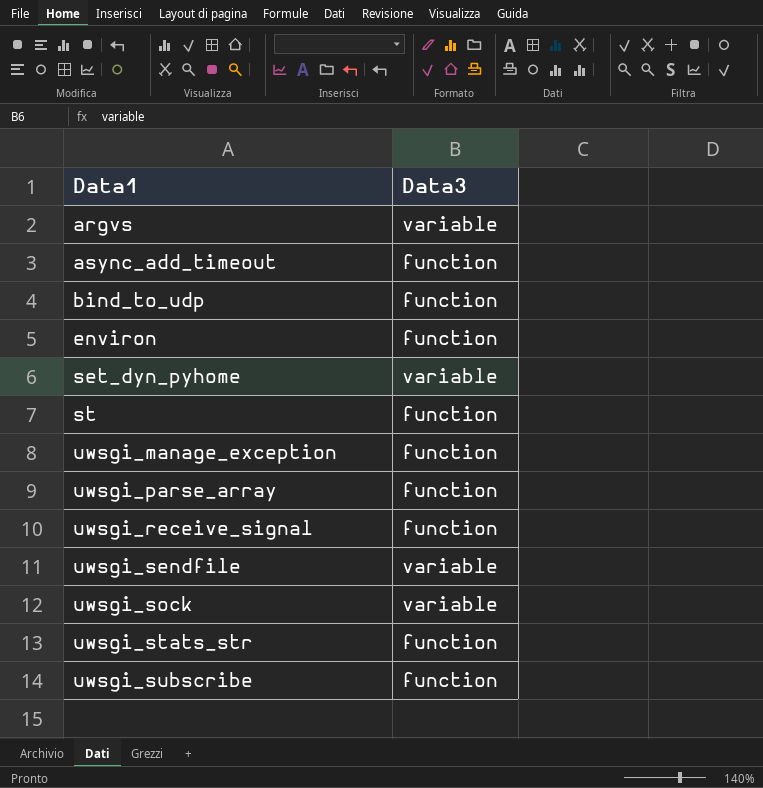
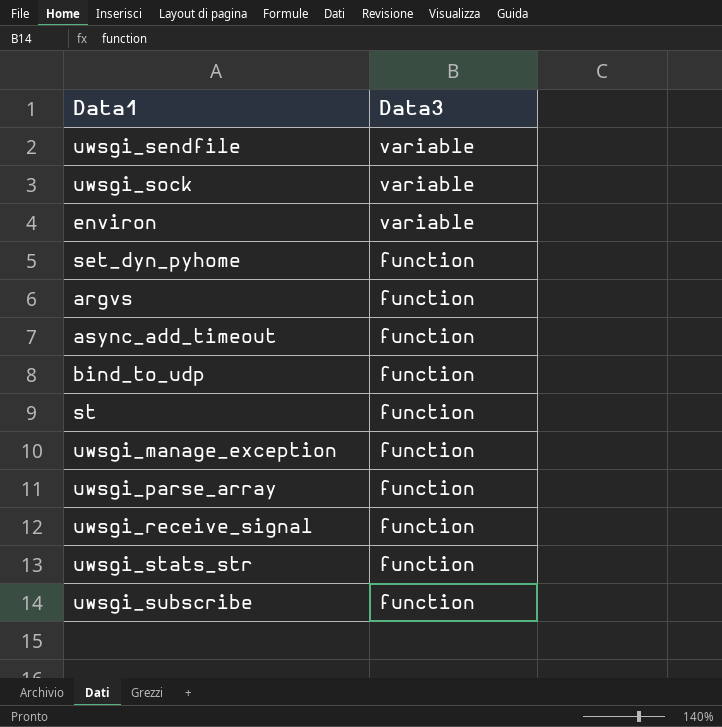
row order: Data1 ascending -> Data3 descending
environ | Data3: function -> variable
set_dyn_pyhome | Data3: variable -> function
argvs | Data3: variable -> function

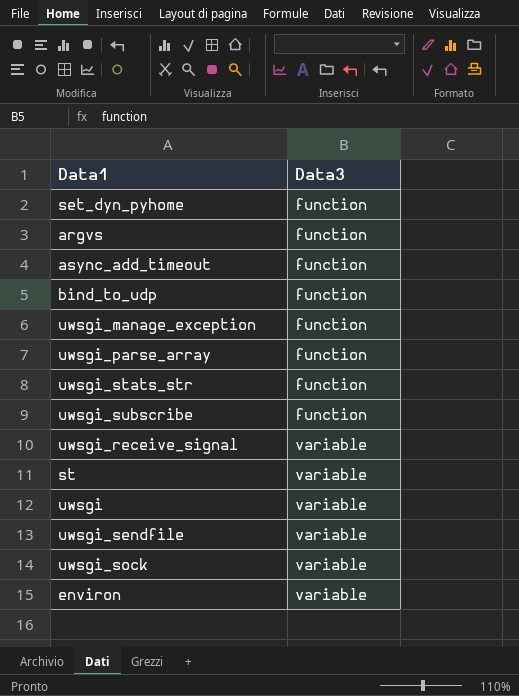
row order: Data3 descending -> Data3 ascending
uwsgi_receive_signal | Data3: function -> variable
st | Data3: function -> variable
row uwsgi: none -> variable

